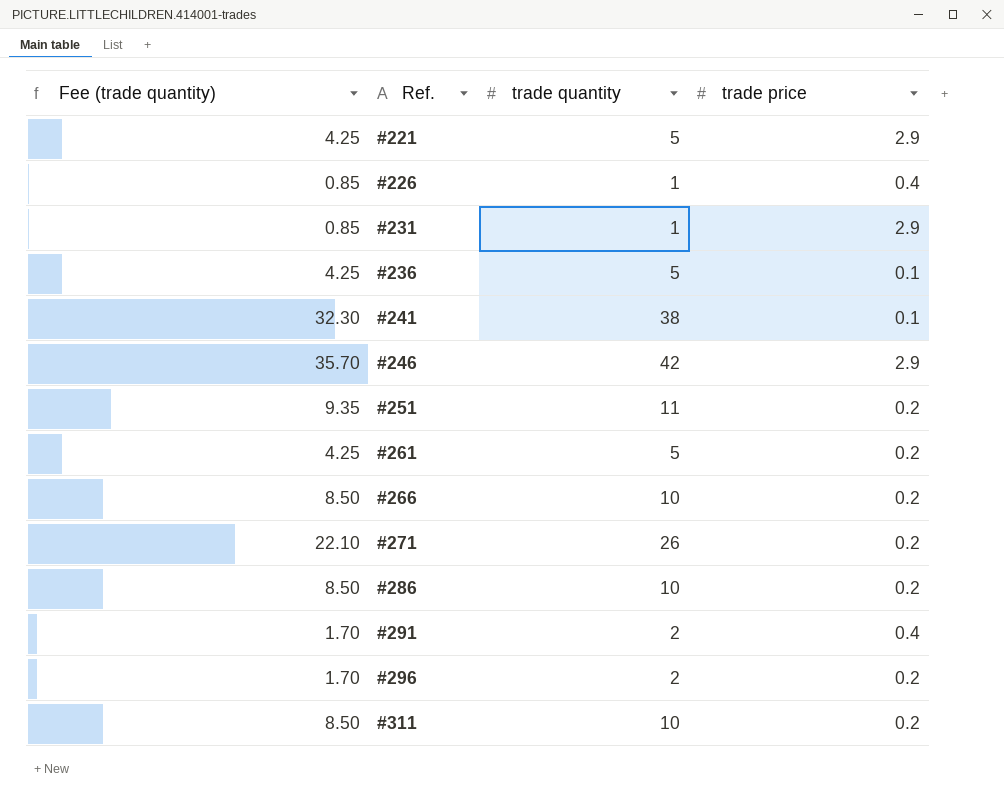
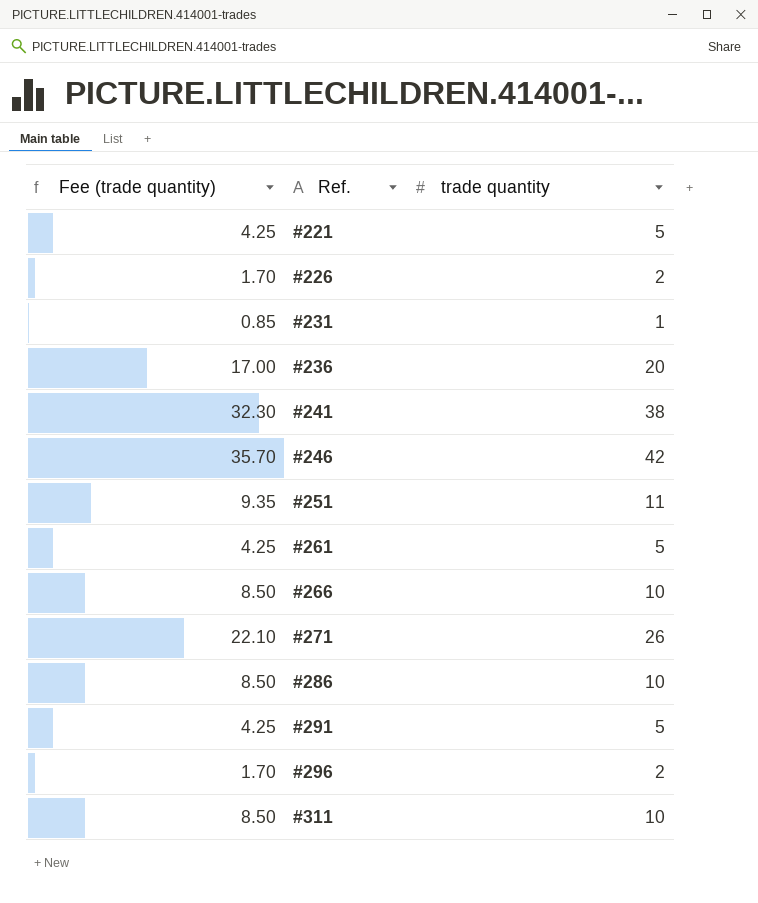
column trade price | position: 4 -> none
#226 | Fee (trade quantity): 0.85 -> 1.70
#226 | trade quantity: 1 -> 2
#236 | Fee (trade quantity): 4.25 -> 17.00
#236 | trade quantity: 5 -> 20
#291 | Fee (trade quantity): 1.70 -> 4.25
#291 | trade quantity: 2 -> 5

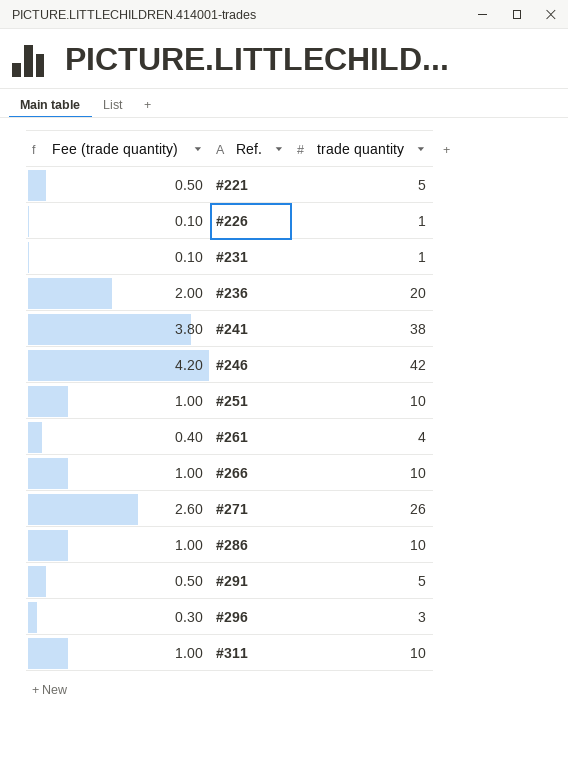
column Fee (trade quantity) | formula: [trade quantity] * 0.85 -> [trade quantity] * 0.1
#226 | trade quantity: 2 -> 1
#251 | trade quantity: 11 -> 10
#261 | trade quantity: 5 -> 4
#296 | trade quantity: 2 -> 3

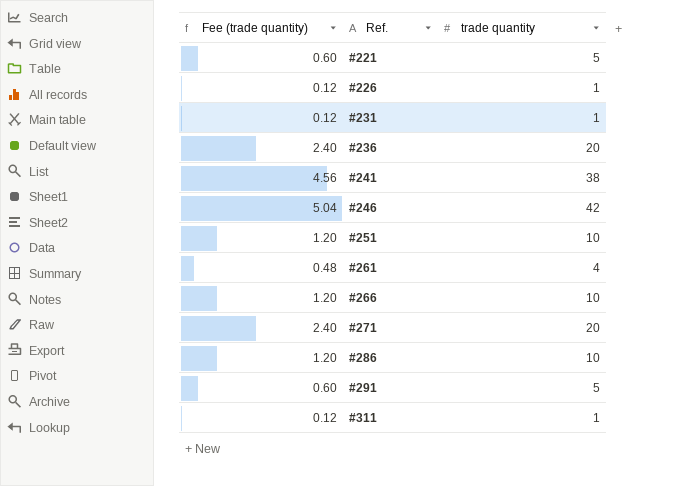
column Fee (trade quantity) | formula: [trade quantity] * 0.1 -> [trade quantity] * 0.12
row #296: 0.30 | 3 -> none
#271 | trade quantity: 26 -> 20
#311 | trade quantity: 10 -> 1

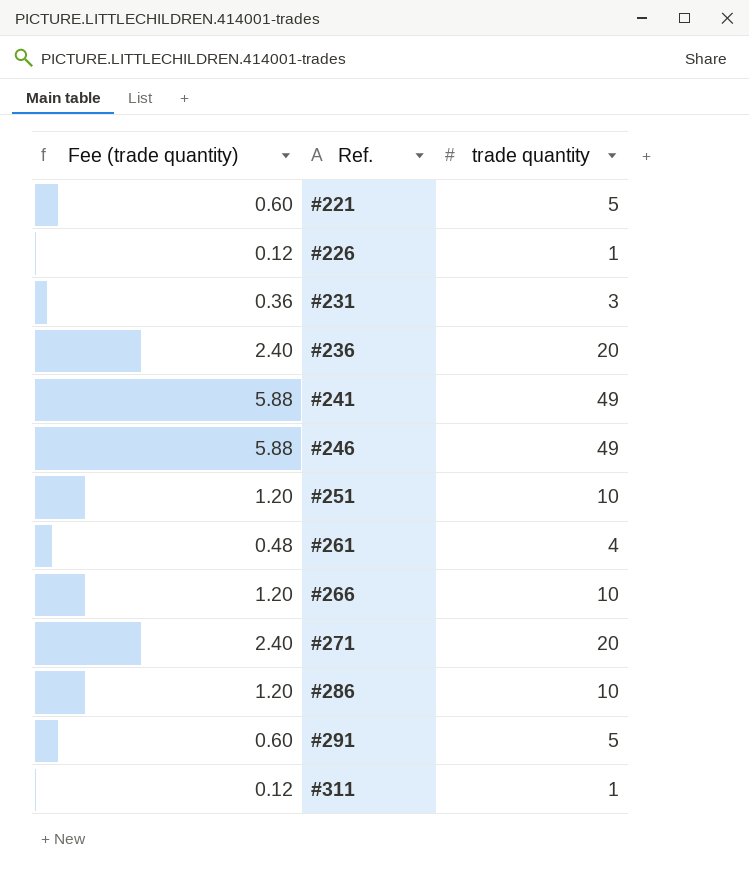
#231 | Fee (trade quantity): 0.12 -> 0.36
#231 | trade quantity: 1 -> 3
#241 | Fee (trade quantity): 4.56 -> 5.88
#241 | trade quantity: 38 -> 49
#246 | Fee (trade quantity): 5.04 -> 5.88
#246 | trade quantity: 42 -> 49

